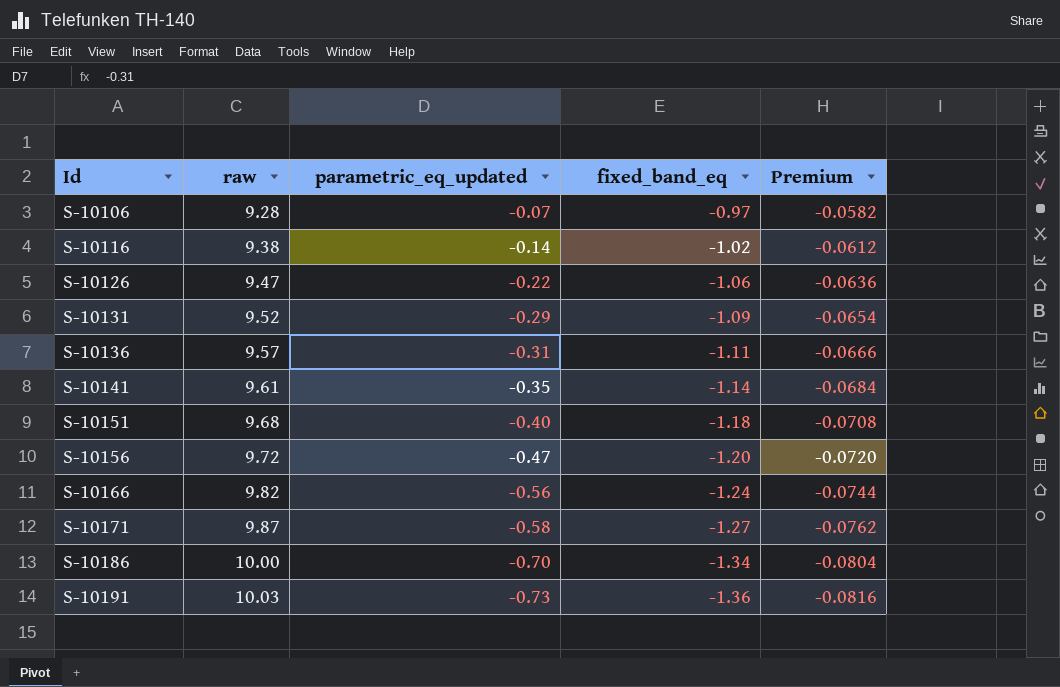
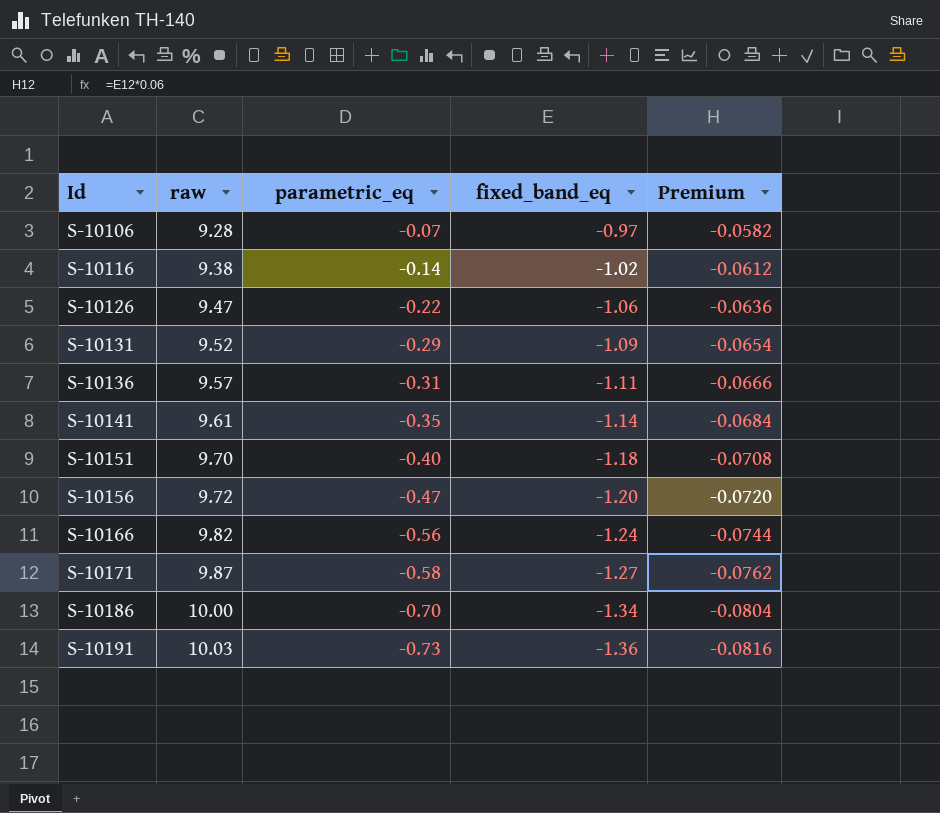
column name: parametric_eq_updated -> parametric_eq
S-10151 | raw: 9.68 -> 9.70

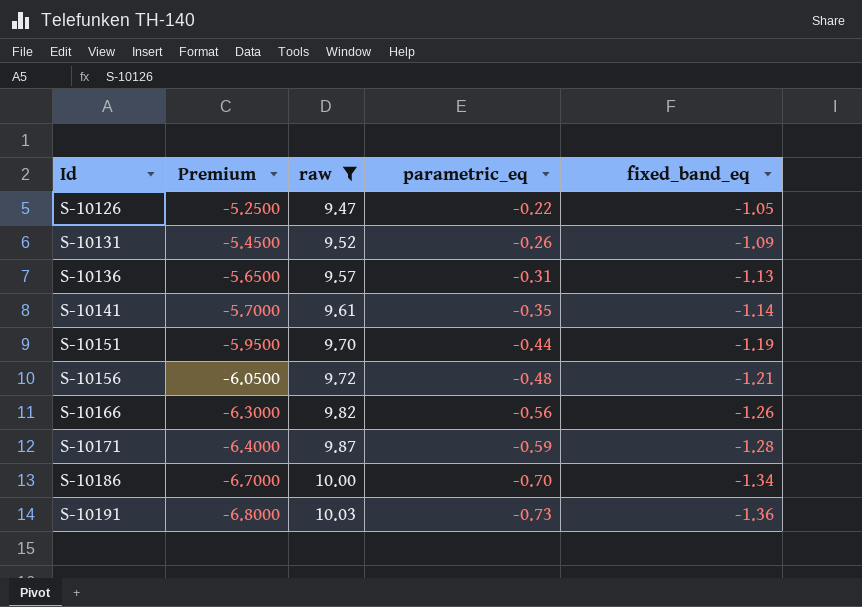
filter: none -> raw >= 9.47
column Premium | formula: [fixed_band_eq] * 0.06 -> [fixed_band_eq] * 5
column Premium | position: 5 -> 2
S-10126 | fixed_band_eq: -1.06 -> -1.05
S-10131 | parametric_eq: -0.29 -> -0.26
S-10136 | fixed_band_eq: -1.11 -> -1.13
S-10151 | parametric_eq: -0.40 -> -0.44
S-10151 | fixed_band_eq: -1.18 -> -1.19
S-10156 | parametric_eq: -0.47 -> -0.48
S-10156 | fixed_band_eq: -1.20 -> -1.21
S-10166 | fixed_band_eq: -1.24 -> -1.26
S-10171 | parametric_eq: -0.58 -> -0.59
S-10171 | fixed_band_eq: -1.27 -> -1.28

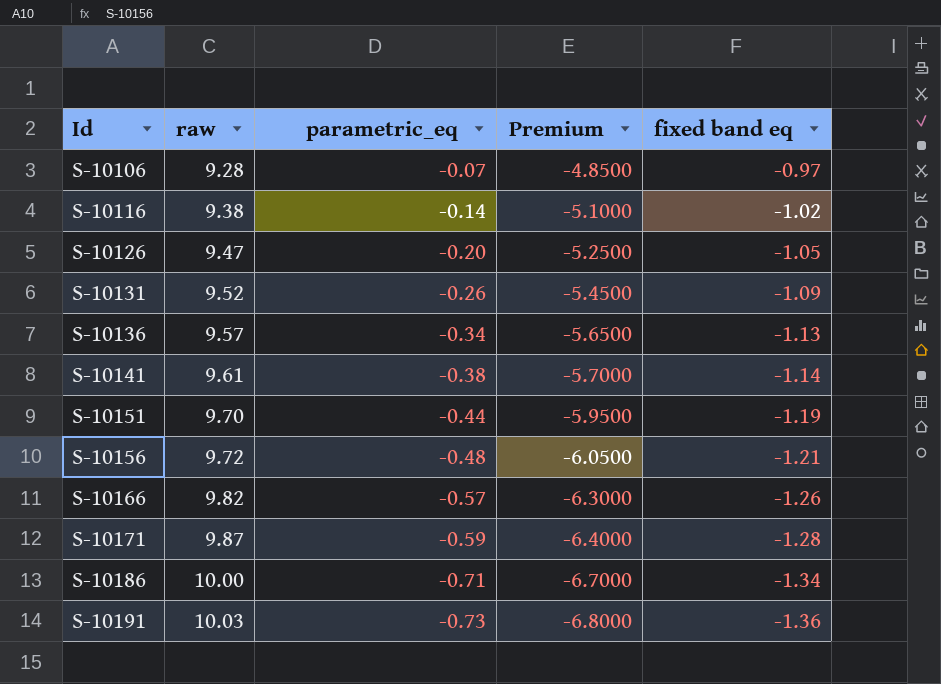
filter: raw >= 9.47 -> none
column Premium | position: 2 -> 4
column name: fixed_band_eq -> fixed band eq
S-10126 | parametric_eq: -0.22 -> -0.20
S-10136 | parametric_eq: -0.31 -> -0.34
S-10141 | parametric_eq: -0.35 -> -0.38
S-10166 | parametric_eq: -0.56 -> -0.57
S-10186 | parametric_eq: -0.70 -> -0.71

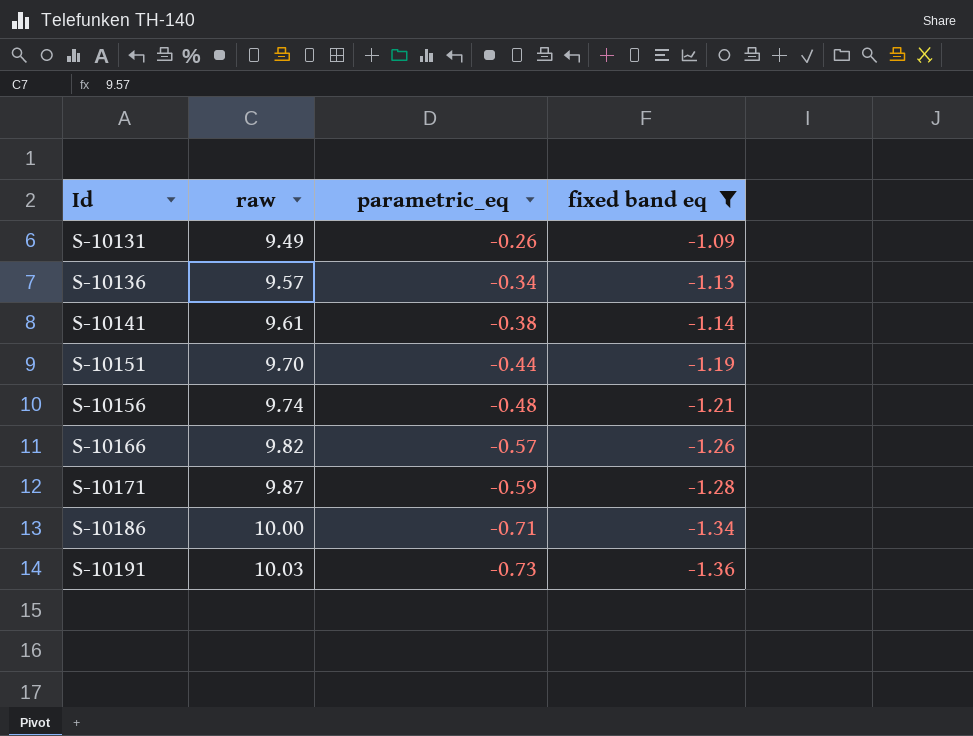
filter: none -> fixed band eq <= -1.09
column Premium | formula: [fixed band eq] * 5 -> none
S-10131 | raw: 9.52 -> 9.49
S-10156 | raw: 9.72 -> 9.74

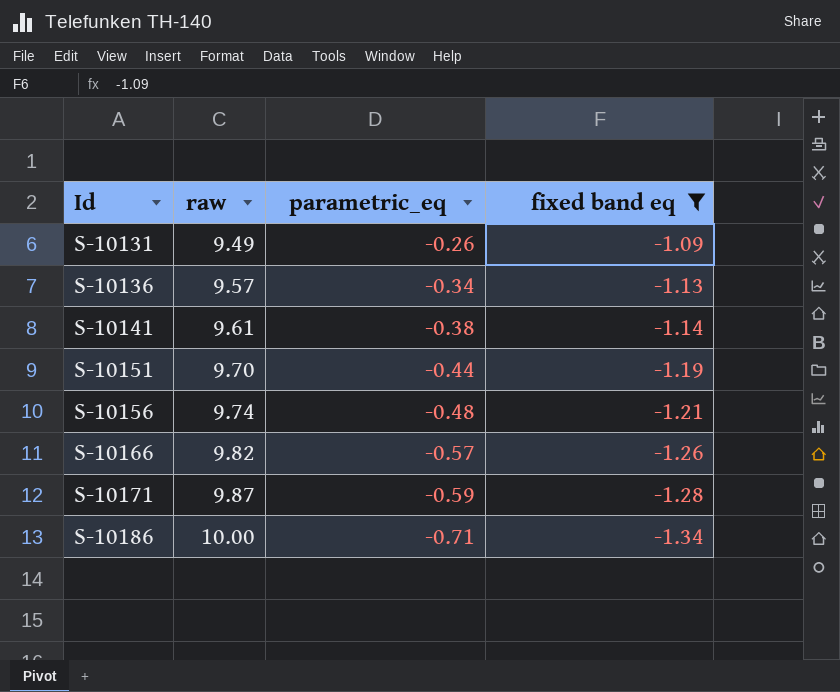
row S-10191: 10.03 | -0.73 | -1.36 -> none

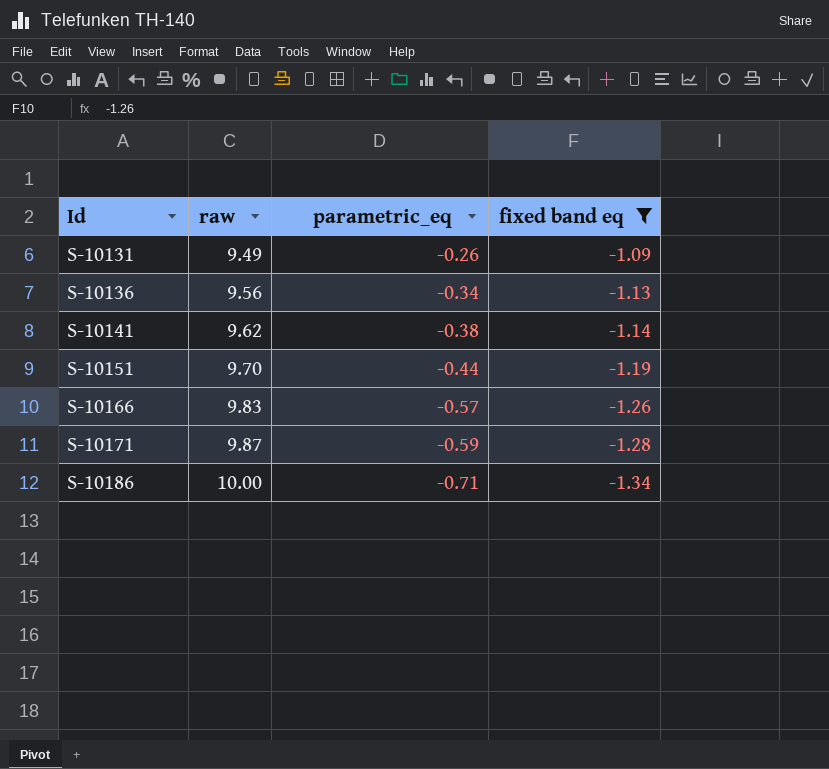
row S-10156: 9.74 | -0.48 | -1.21 -> none
S-10136 | raw: 9.57 -> 9.56
S-10141 | raw: 9.61 -> 9.62
S-10166 | raw: 9.82 -> 9.83

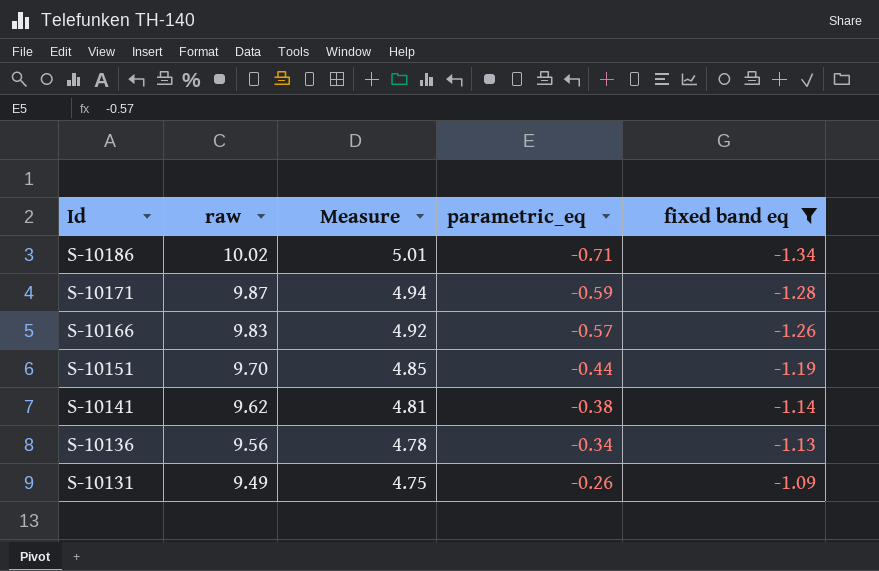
row order: Id ascending -> Id descending
column Measure | formula: none -> [raw] * 0.5
S-10186 | raw: 10.00 -> 10.02

